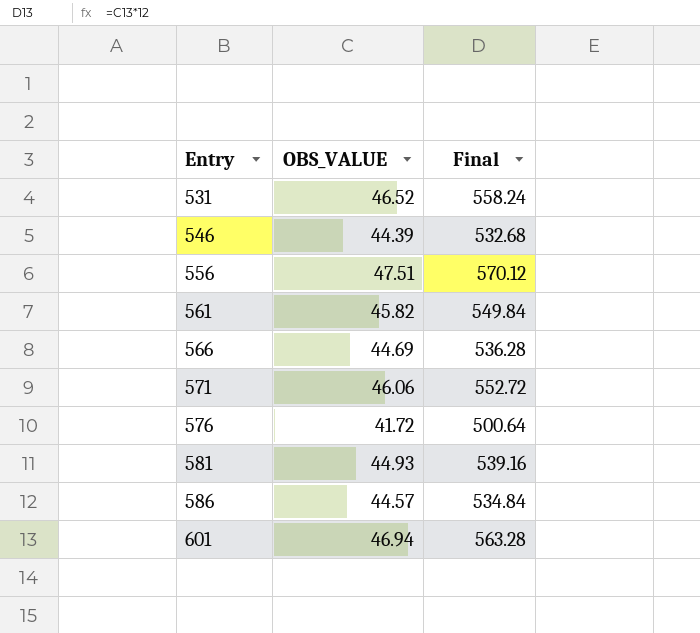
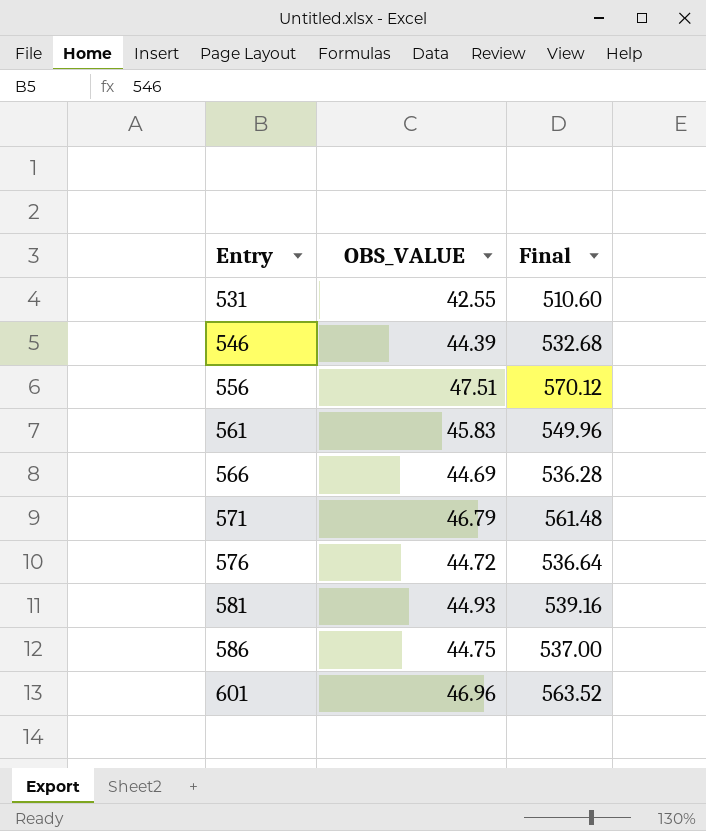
531 | OBS_VALUE: 46.52 -> 42.55
531 | Final: 558.24 -> 510.60
561 | OBS_VALUE: 45.82 -> 45.83
561 | Final: 549.84 -> 549.96
571 | OBS_VALUE: 46.06 -> 46.79
571 | Final: 552.72 -> 561.48
576 | OBS_VALUE: 41.72 -> 44.72
576 | Final: 500.64 -> 536.64
586 | OBS_VALUE: 44.57 -> 44.75
586 | Final: 534.84 -> 537.00
601 | OBS_VALUE: 46.94 -> 46.96
601 | Final: 563.28 -> 563.52

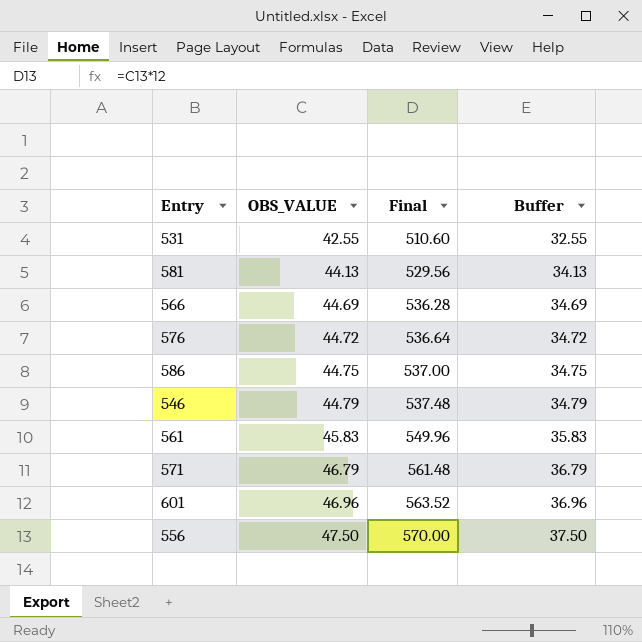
row order: Entry ascending -> OBS_VALUE ascending
column Buffer | formula: none -> [OBS_VALUE] - 10
581 | OBS_VALUE: 44.93 -> 44.13
581 | Final: 539.16 -> 529.56
546 | OBS_VALUE: 44.39 -> 44.79
546 | Final: 532.68 -> 537.48
556 | OBS_VALUE: 47.51 -> 47.50
556 | Final: 570.12 -> 570.00

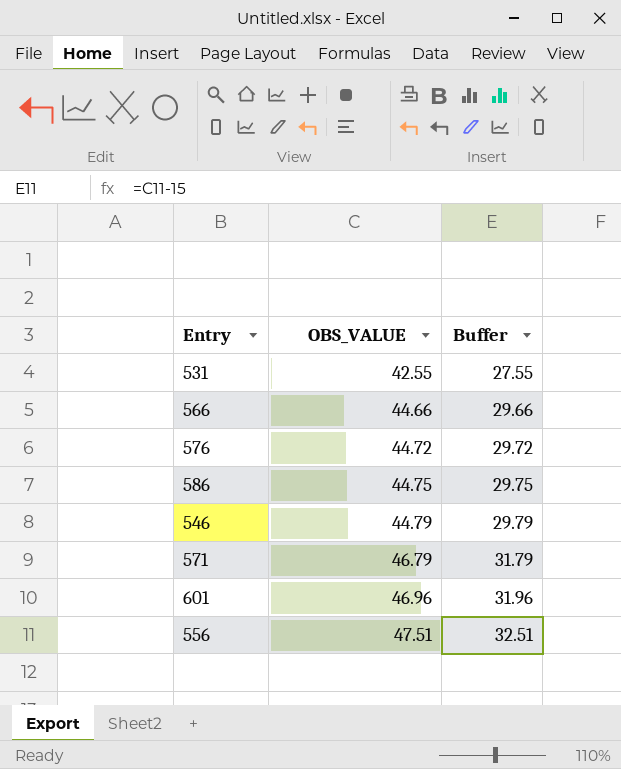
column Final | formula: [OBS_VALUE] * 12 -> none
column Buffer | formula: [OBS_VALUE] - 10 -> [OBS_VALUE] - 15
row 581: 44.13 | 529.56 | 34.13 -> none
row 561: 45.83 | 549.96 | 35.83 -> none
566 | OBS_VALUE: 44.69 -> 44.66
556 | OBS_VALUE: 47.50 -> 47.51

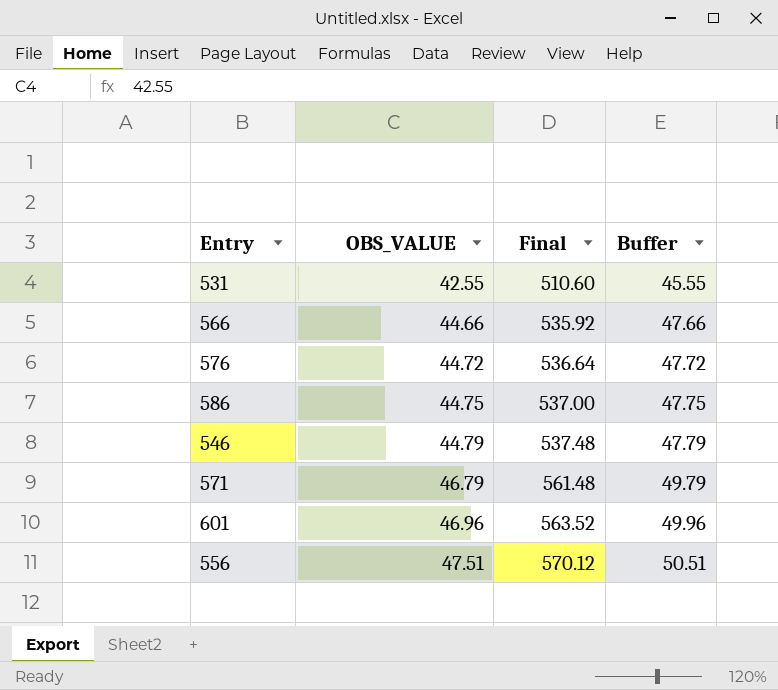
column Final | formula: none -> [OBS_VALUE] * 12
column Buffer | formula: [OBS_VALUE] - 15 -> [OBS_VALUE] + 3

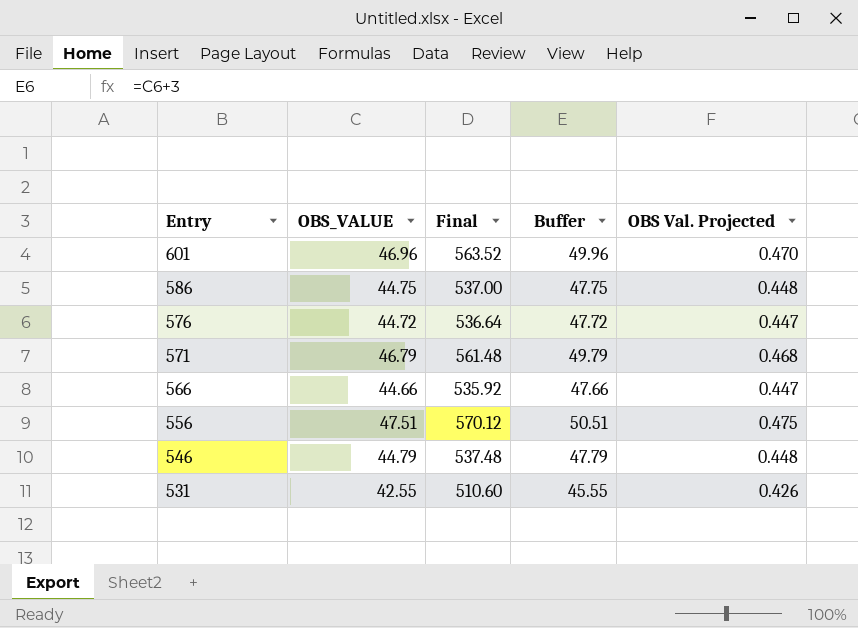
row order: OBS_VALUE ascending -> Entry descending
column OBS Val. Projected | formula: none -> [OBS_VALUE] * 0.01

